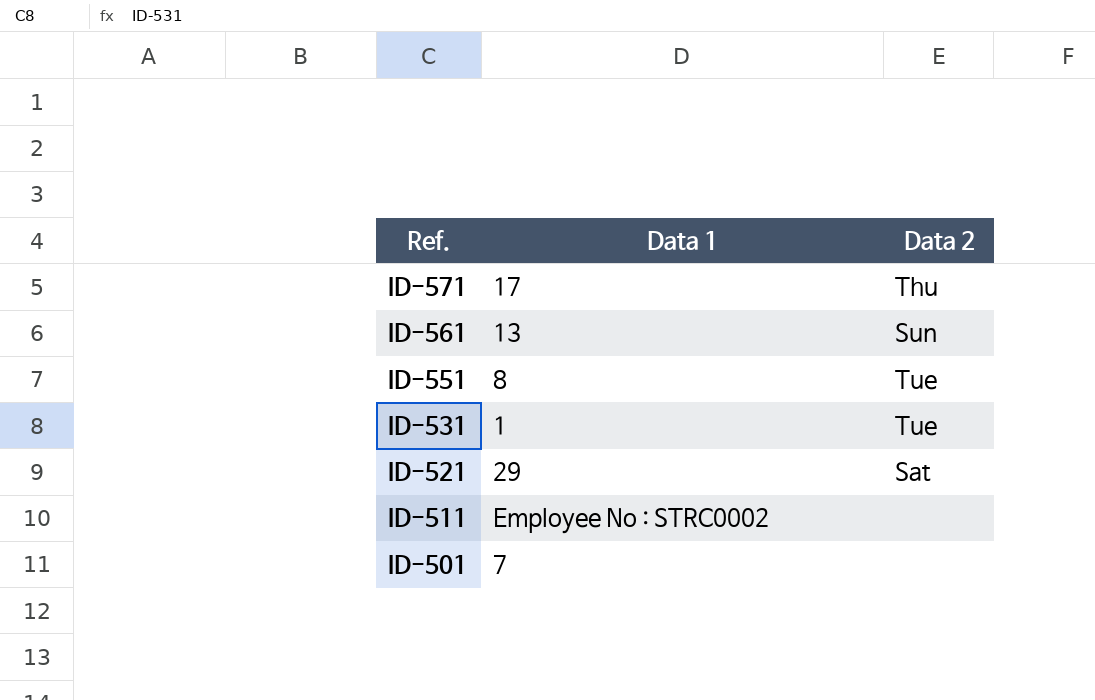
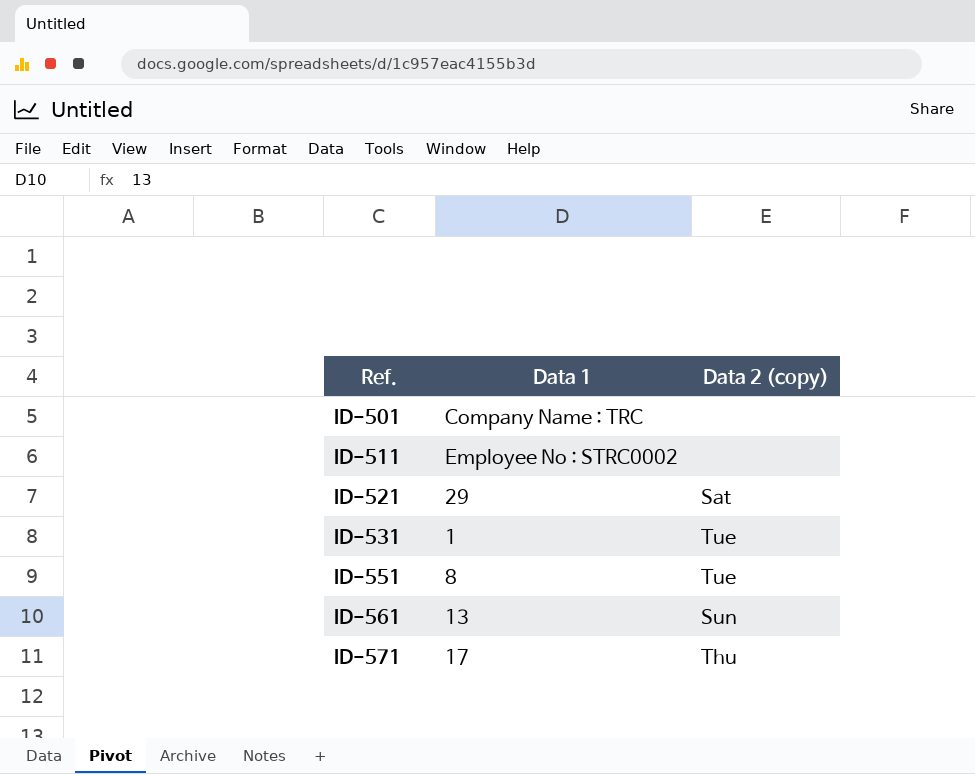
row order: Ref. descending -> Ref. ascending
column name: Data 2 -> Data 2 (copy)
ID-501 | Data 1: 7 -> Company Name : TRC

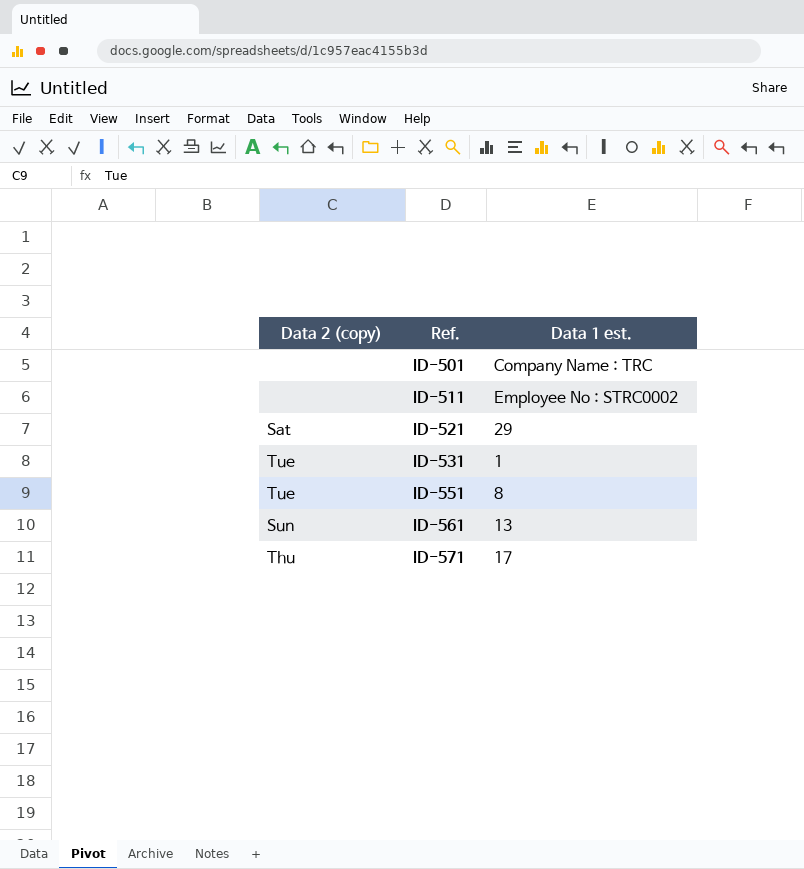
column Data 2 (copy) | position: 3 -> 1
column name: Data 1 -> Data 1 est.

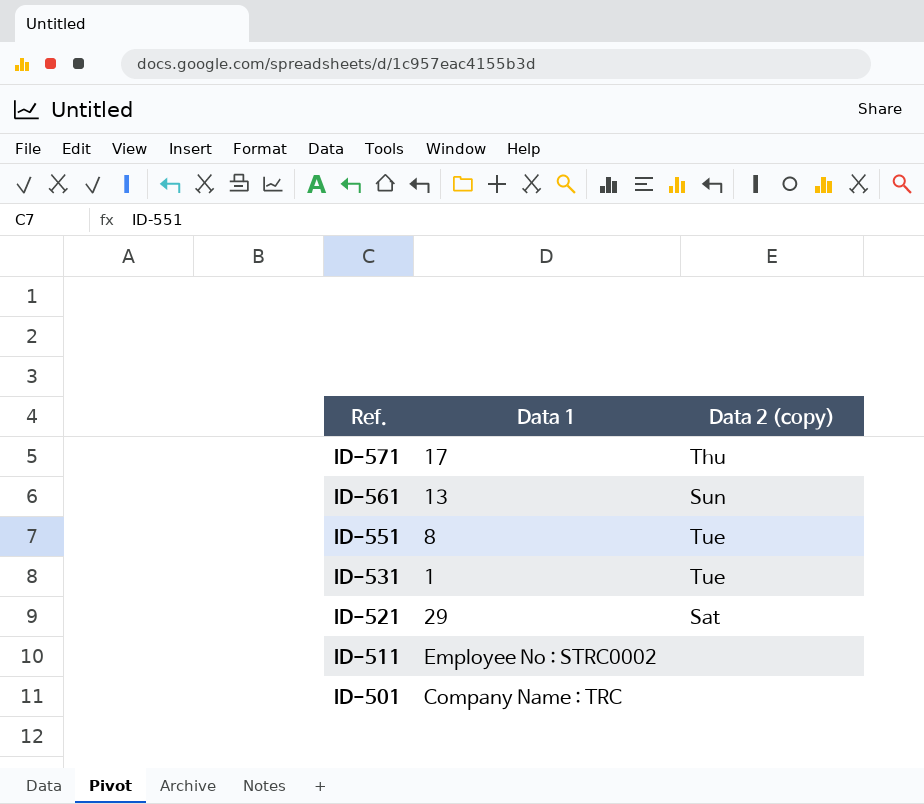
row order: Ref. ascending -> Ref. descending
column name: Data 1 est. -> Data 1
column Data 2 (copy) | position: 1 -> 3

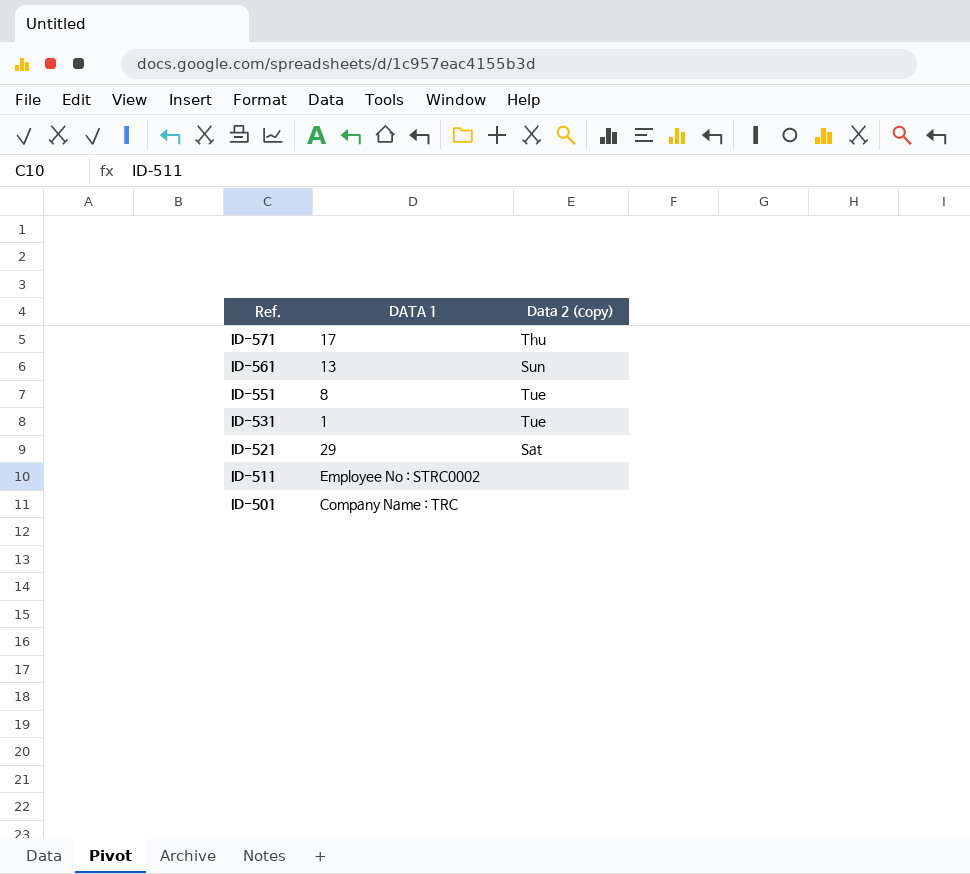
column name: Data 1 -> DATA 1

